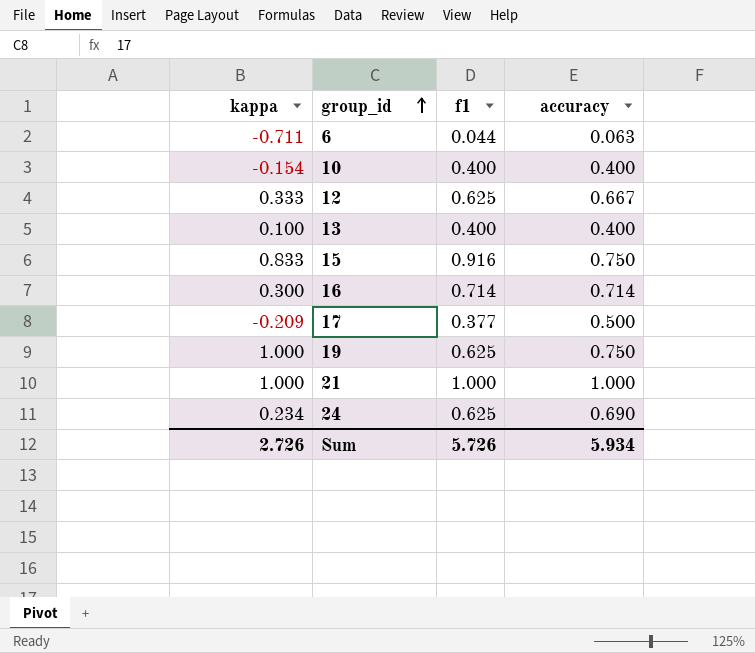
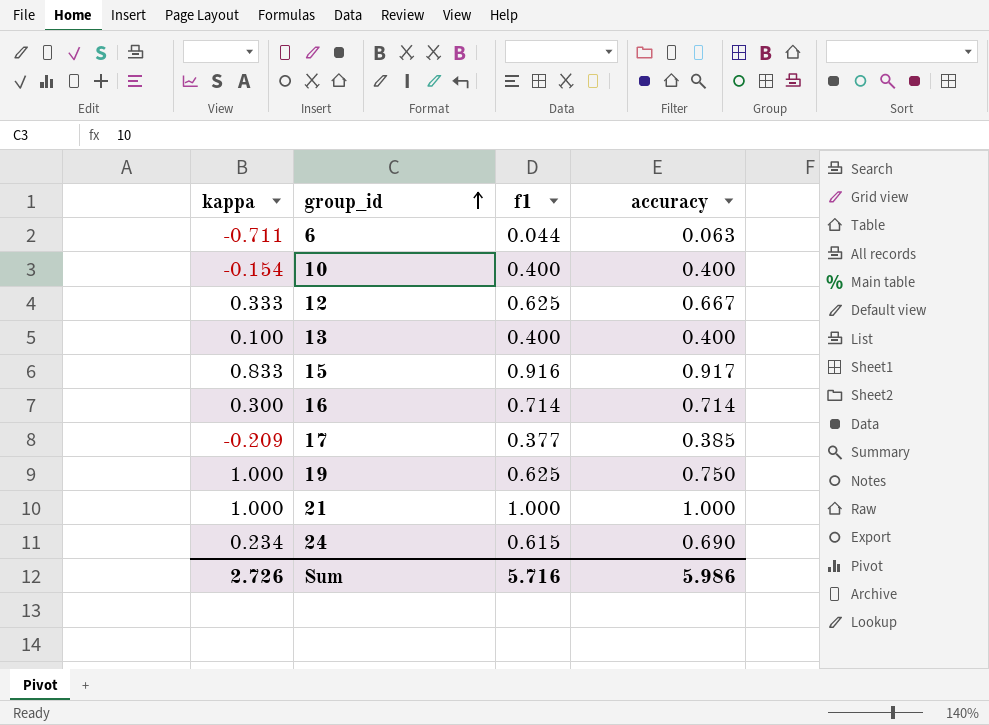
15 | accuracy: 0.750 -> 0.917
17 | accuracy: 0.500 -> 0.385
24 | f1: 0.625 -> 0.615
Sum | f1: 5.726 -> 5.716
Sum | accuracy: 5.934 -> 5.986

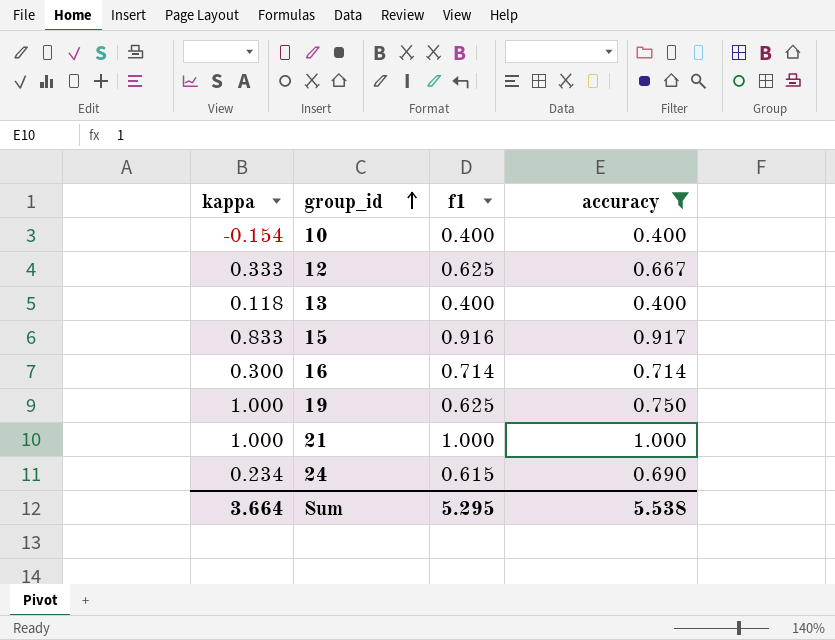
filter: none -> accuracy >= 0.400
13 | kappa: 0.100 -> 0.118
Sum | kappa: 2.726 -> 3.664
Sum | f1: 5.716 -> 5.295
Sum | accuracy: 5.986 -> 5.538

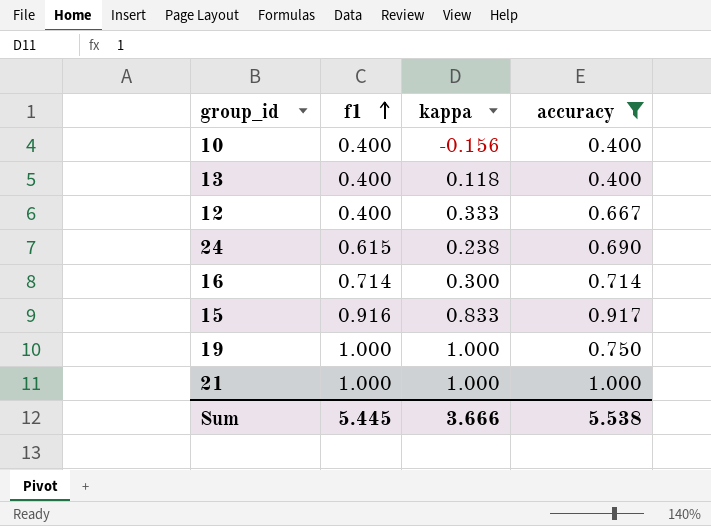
row order: group_id ascending -> f1 ascending
column kappa | position: 1 -> 3
10 | kappa: -0.154 -> -0.156
12 | f1: 0.625 -> 0.400
24 | kappa: 0.234 -> 0.238
19 | f1: 0.625 -> 1.000
Sum | f1: 5.295 -> 5.445
Sum | kappa: 3.664 -> 3.666

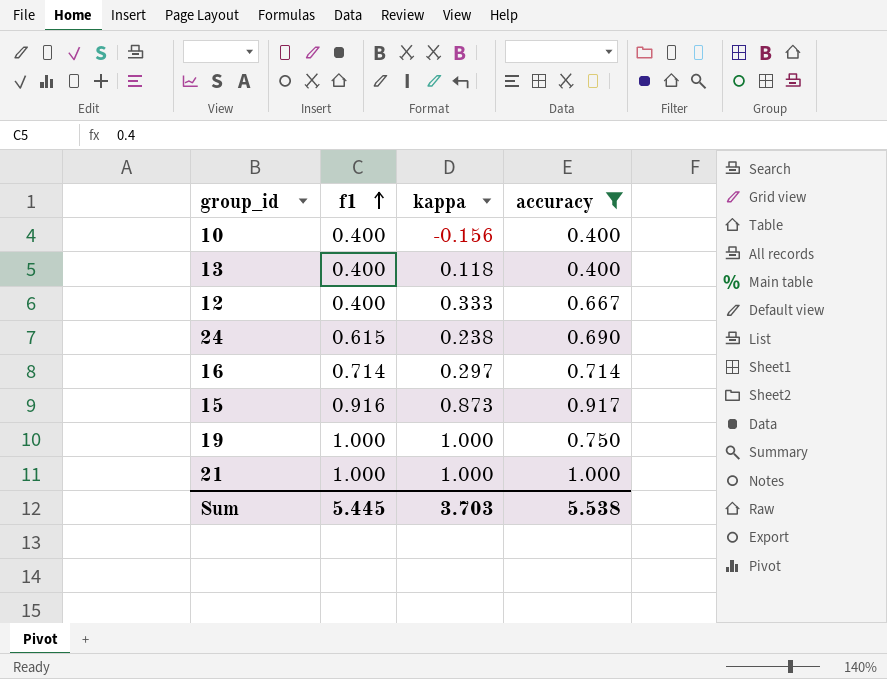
16 | kappa: 0.300 -> 0.297
15 | kappa: 0.833 -> 0.873
Sum | kappa: 3.666 -> 3.703

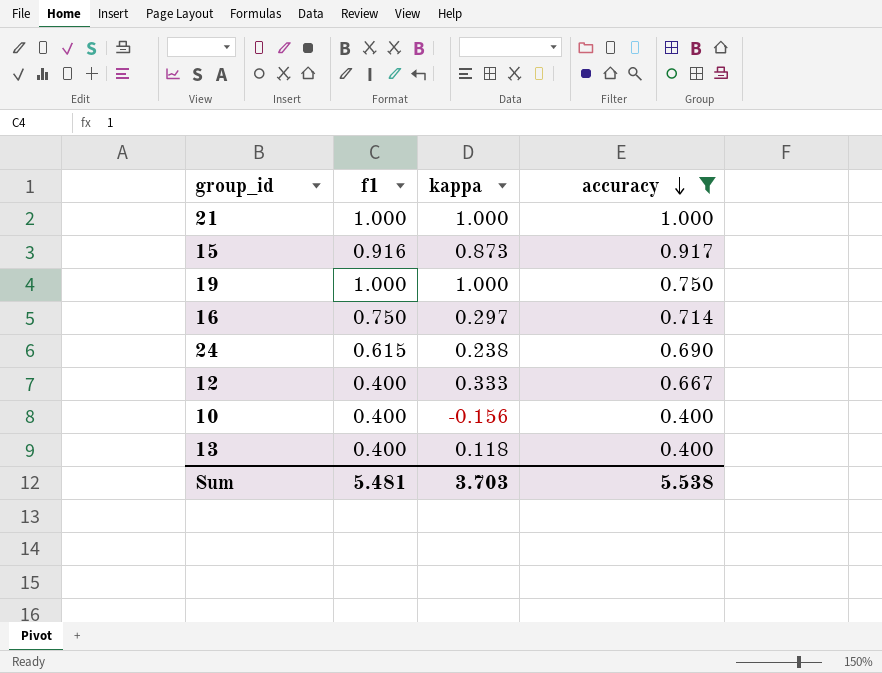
row order: f1 ascending -> accuracy descending
16 | f1: 0.714 -> 0.750
Sum | f1: 5.445 -> 5.481

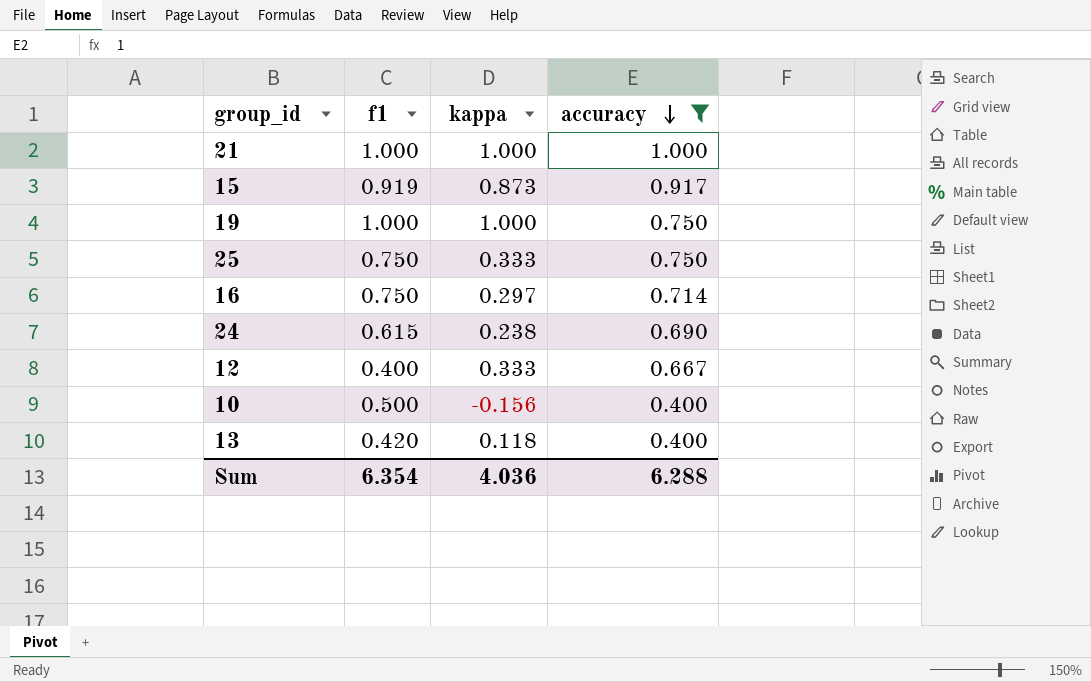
15 | f1: 0.916 -> 0.919
row 25: none -> 0.750 | 0.333 | 0.750
10 | f1: 0.400 -> 0.500
13 | f1: 0.400 -> 0.420
Sum | f1: 5.481 -> 6.354
Sum | kappa: 3.703 -> 4.036
Sum | accuracy: 5.538 -> 6.288

